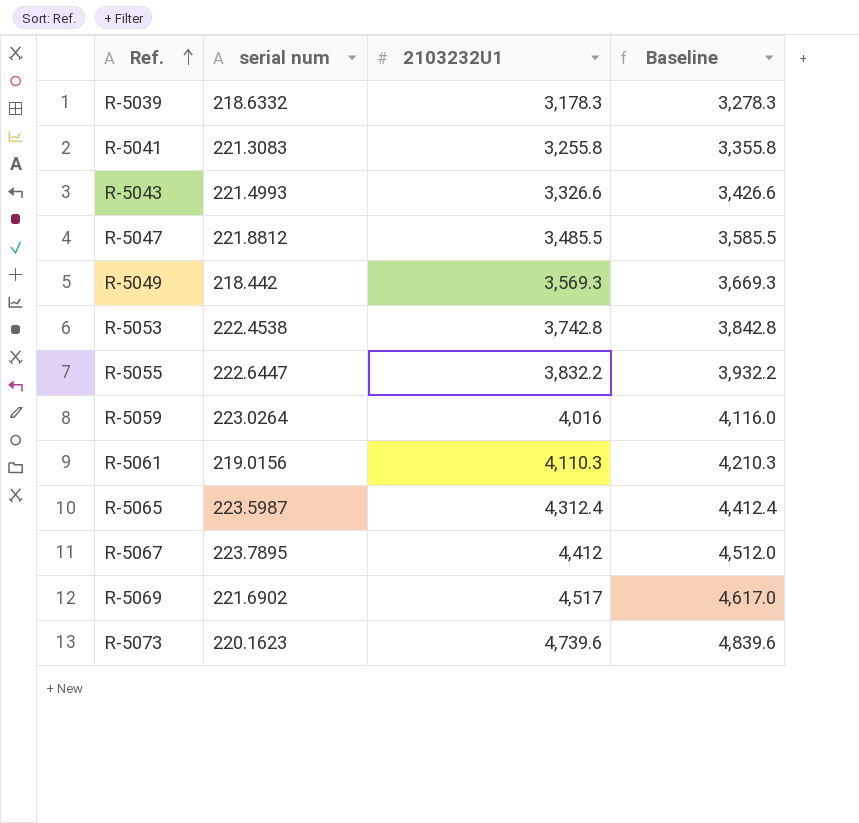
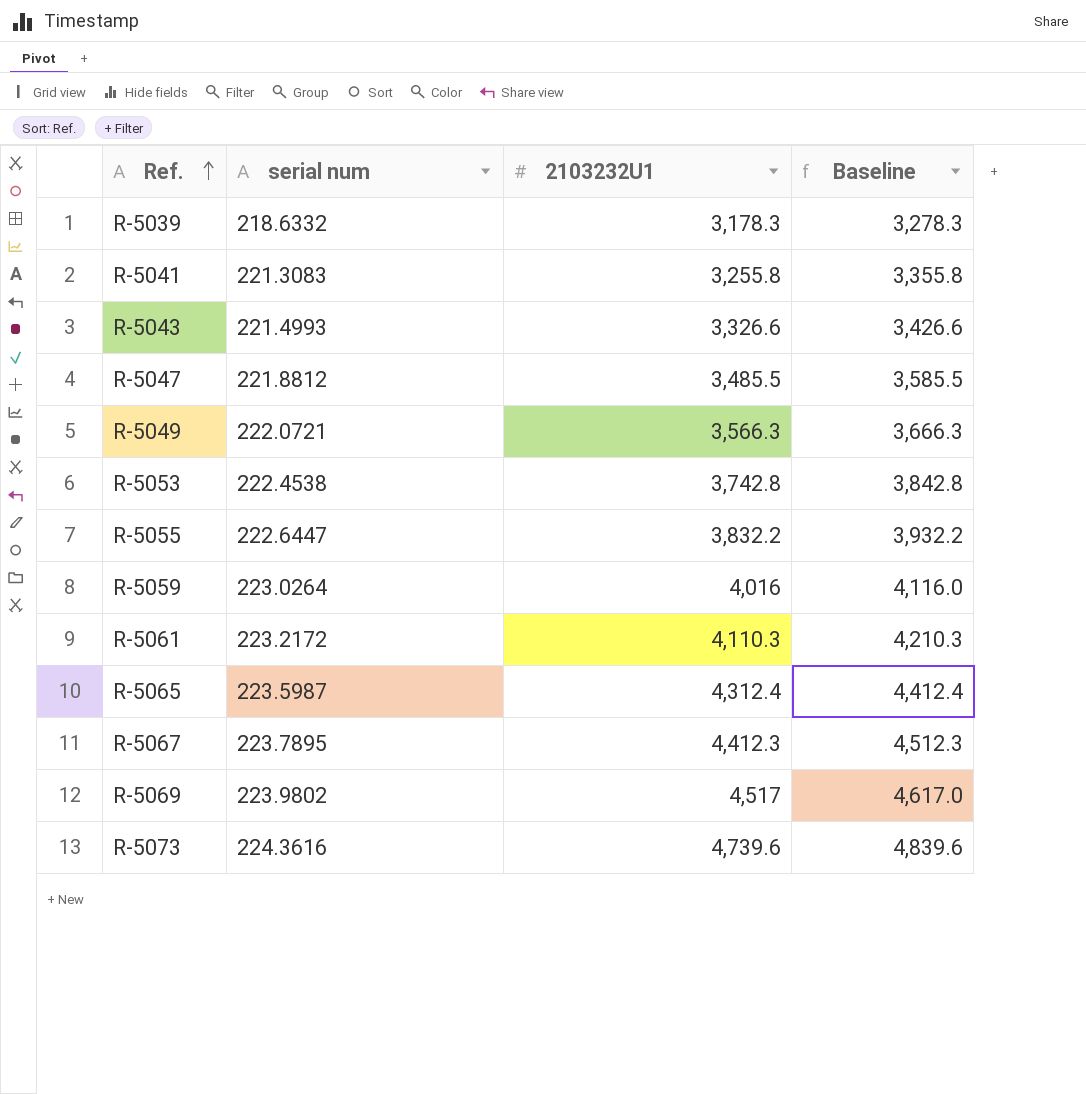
R-5049 | serial num: 218.442 -> 222.0721
R-5049 | 2103232U1: 3,569.3 -> 3,566.3
R-5049 | Baseline: 3,669.3 -> 3,666.3
R-5061 | serial num: 219.0156 -> 223.2172
R-5067 | 2103232U1: 4,412 -> 4,412.3
R-5067 | Baseline: 4,512.0 -> 4,512.3
R-5069 | serial num: 221.6902 -> 223.9802
R-5073 | serial num: 220.1623 -> 224.3616

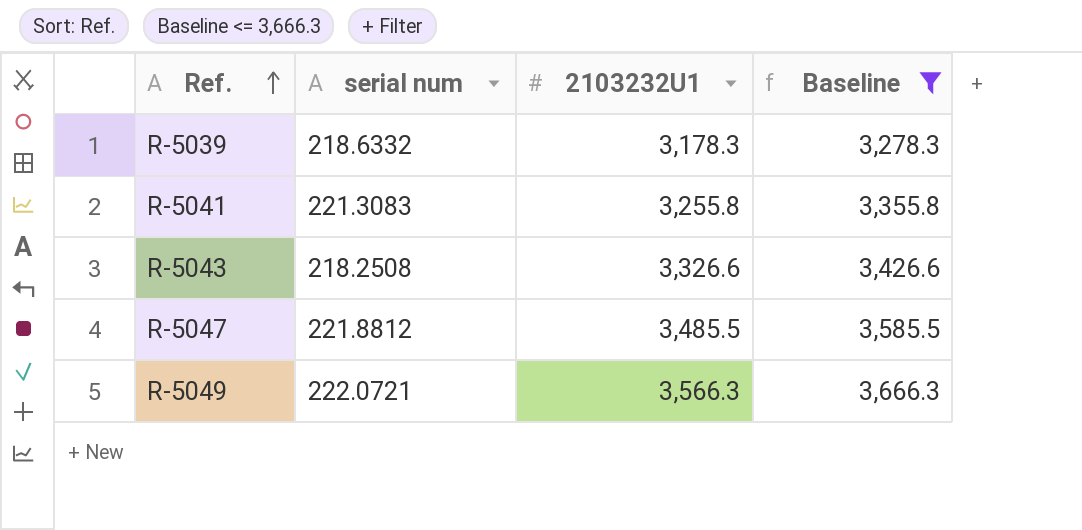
filter: none -> Baseline <= 3,666.3
R-5043 | serial num: 221.4993 -> 218.2508

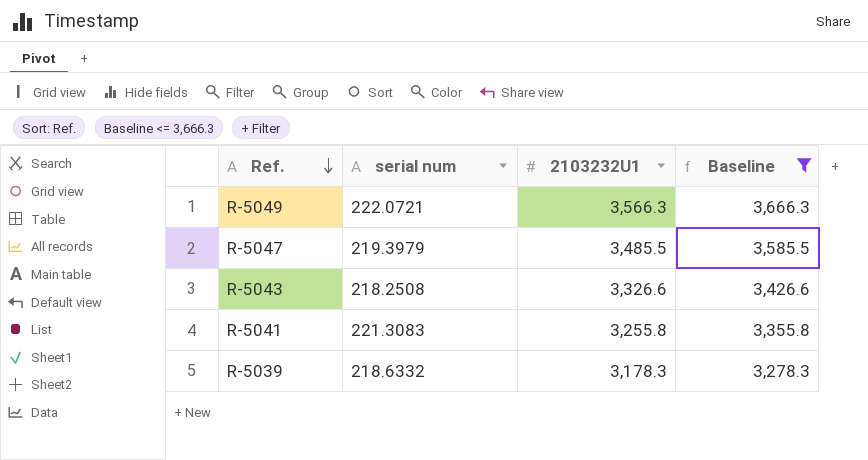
row order: Ref. ascending -> Ref. descending
R-5047 | serial num: 221.8812 -> 219.3979

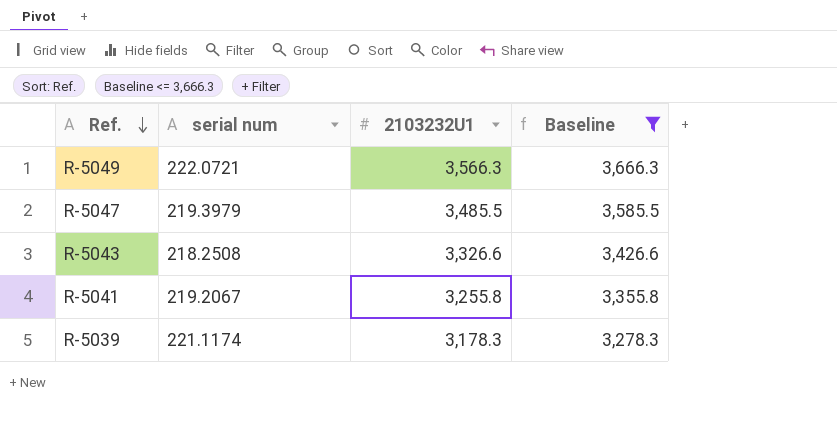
R-5041 | serial num: 221.3083 -> 219.2067
R-5039 | serial num: 218.6332 -> 221.1174

